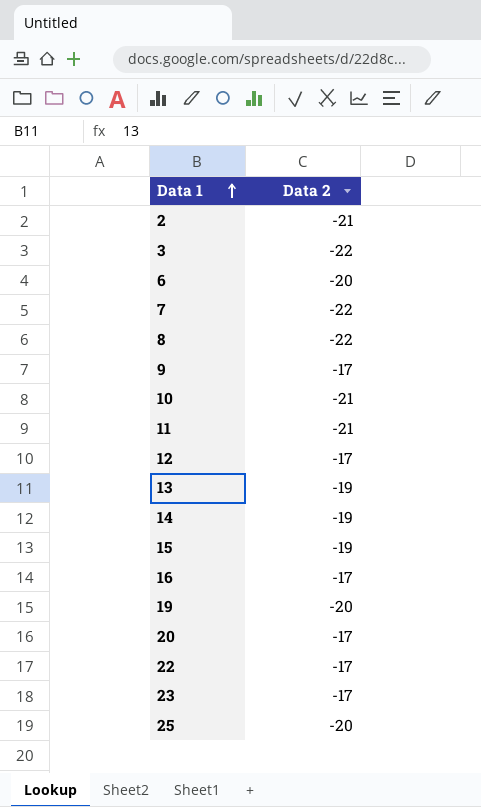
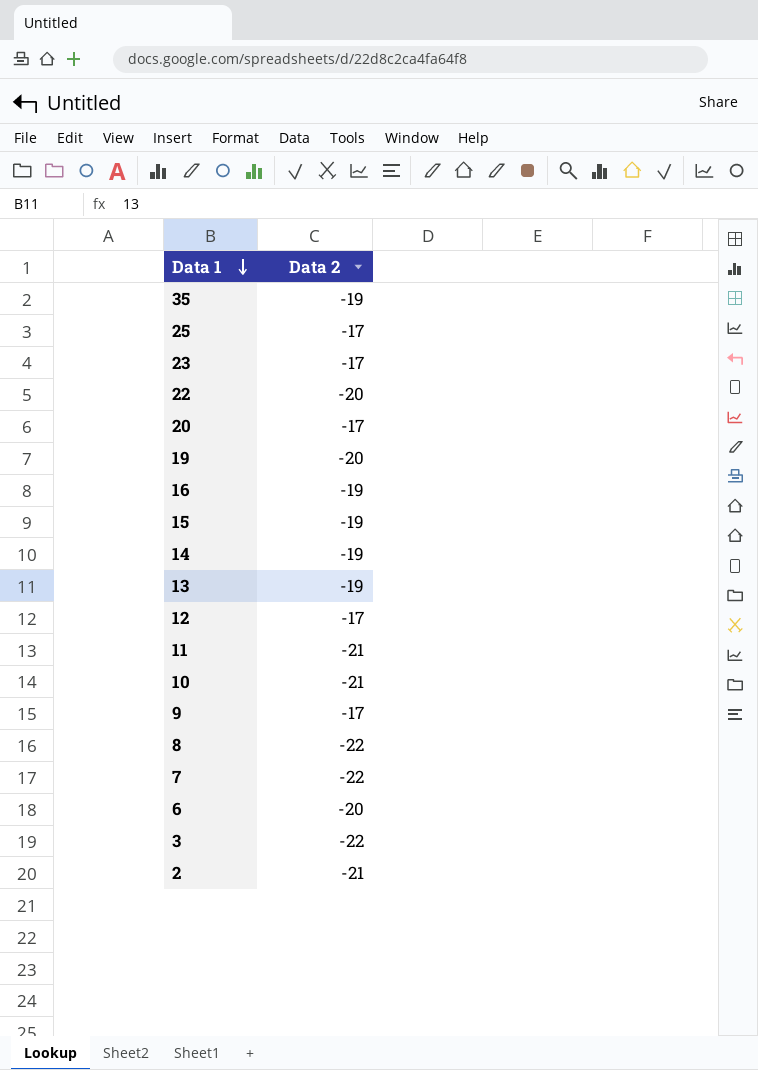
row order: Data 1 ascending -> Data 1 descending
row 35: none -> -19
25 | Data 2: -20 -> -17
22 | Data 2: -17 -> -20
16 | Data 2: -17 -> -19

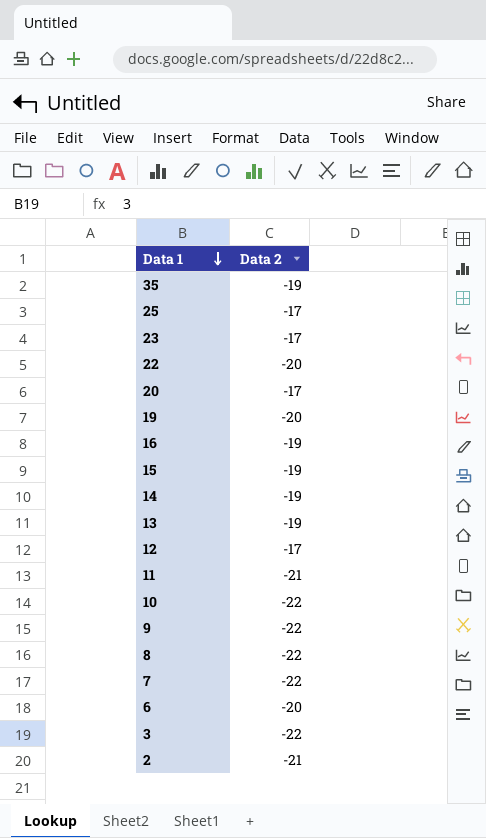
10 | Data 2: -21 -> -22
9 | Data 2: -17 -> -22

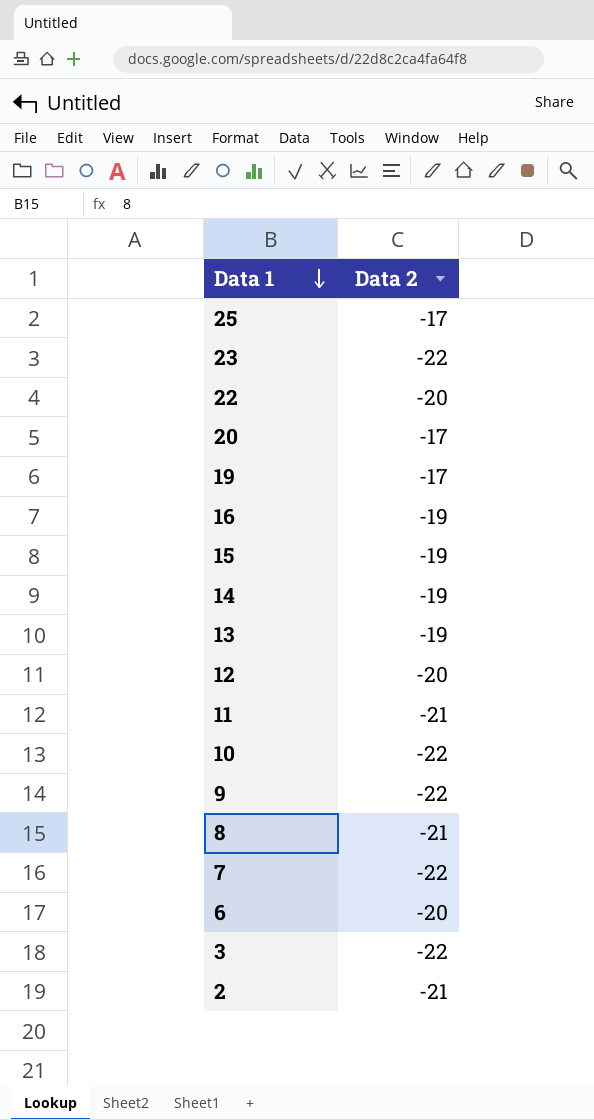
row 35: -19 -> none
23 | Data 2: -17 -> -22
19 | Data 2: -20 -> -17
12 | Data 2: -17 -> -20
8 | Data 2: -22 -> -21

